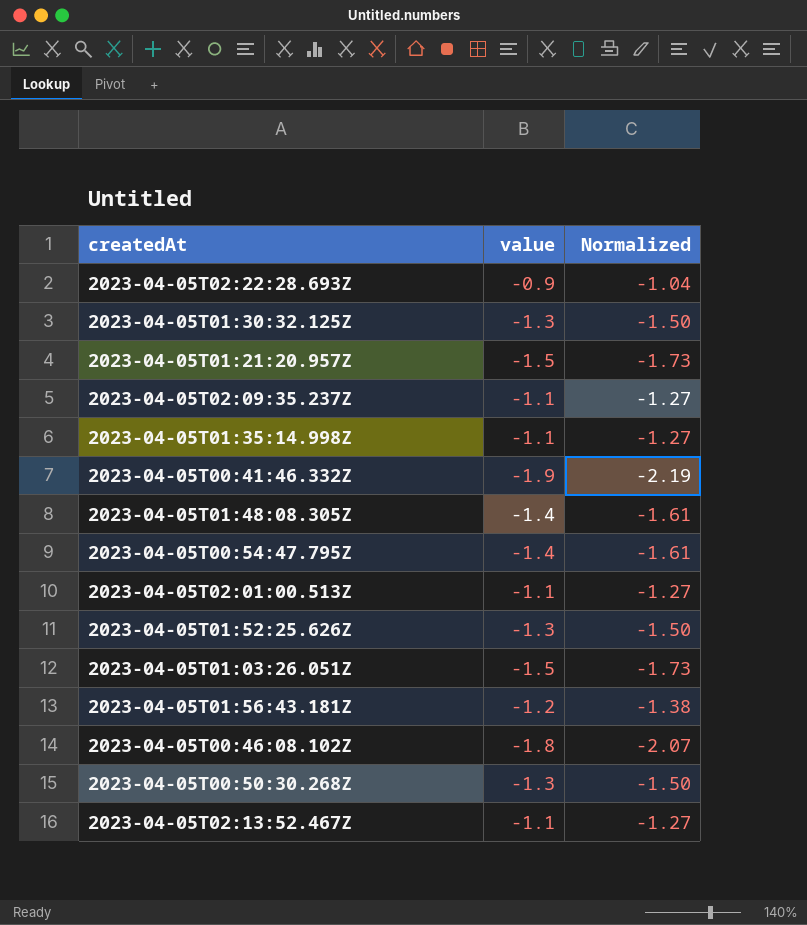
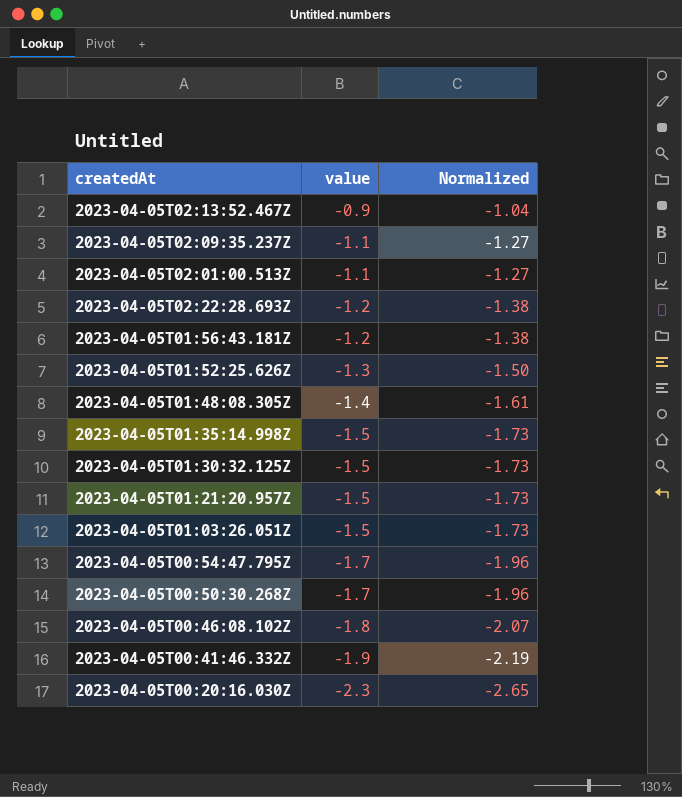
row order: none -> value descending
2023-04-05T02:13:52.467Z | value: -1.1 -> -0.9
2023-04-05T02:13:52.467Z | Normalized: -1.27 -> -1.04
2023-04-05T02:22:28.693Z | value: -0.9 -> -1.2
2023-04-05T02:22:28.693Z | Normalized: -1.04 -> -1.38
2023-04-05T01:35:14.998Z | value: -1.1 -> -1.5
2023-04-05T01:35:14.998Z | Normalized: -1.27 -> -1.73
2023-04-05T01:30:32.125Z | value: -1.3 -> -1.5
2023-04-05T01:30:32.125Z | Normalized: -1.50 -> -1.73
2023-04-05T00:54:47.795Z | value: -1.4 -> -1.7
2023-04-05T00:54:47.795Z | Normalized: -1.61 -> -1.96
2023-04-05T00:50:30.268Z | value: -1.3 -> -1.7
2023-04-05T00:50:30.268Z | Normalized: -1.50 -> -1.96
row 2023-04-05T00:20:16.030Z: none -> -2.3 | -2.65

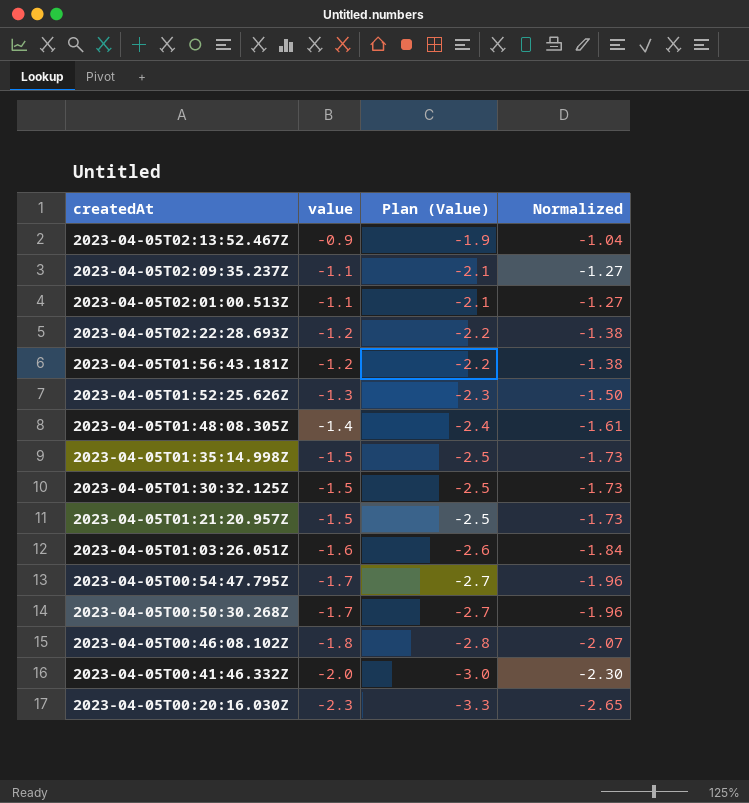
column Plan (Value) | formula: none -> [value] - 1
2023-04-05T01:03:26.051Z | value: -1.5 -> -1.6
2023-04-05T01:03:26.051Z | Normalized: -1.73 -> -1.84
2023-04-05T00:41:46.332Z | value: -1.9 -> -2.0
2023-04-05T00:41:46.332Z | Normalized: -2.19 -> -2.30

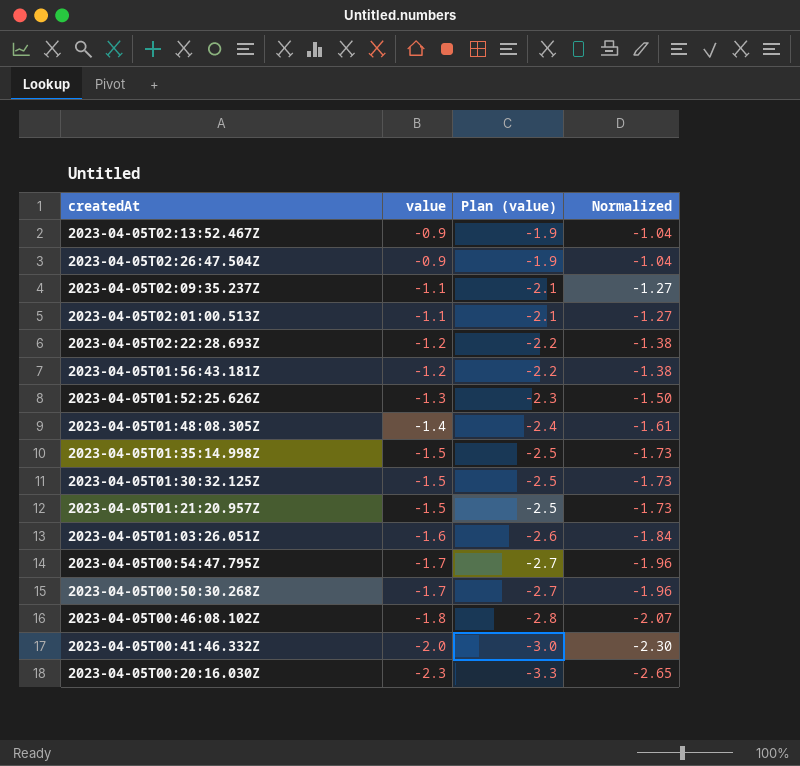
column name: Plan (Value) -> Plan (value)
row 2023-04-05T02:26:47.504Z: none -> -0.9 | -1.9 | -1.04

